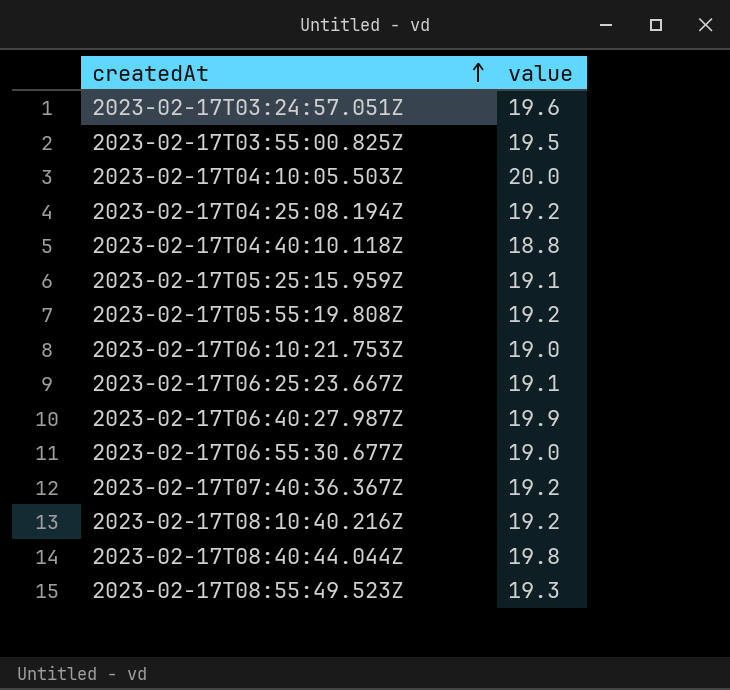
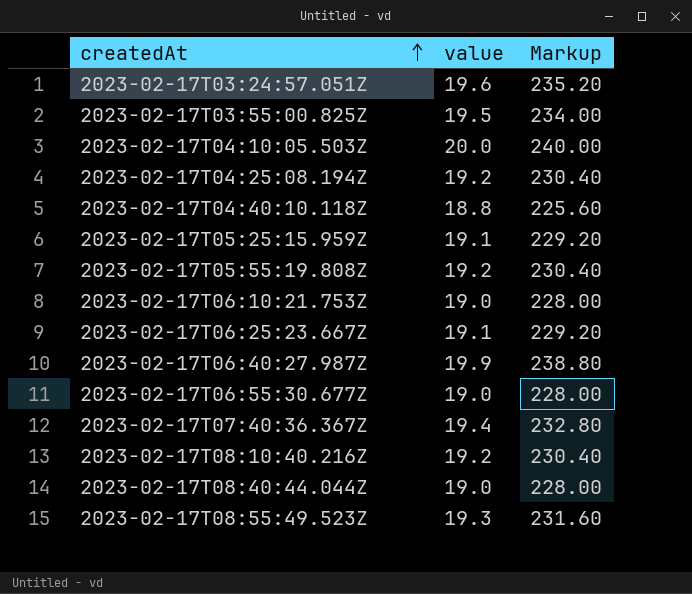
column Markup | formula: none -> [value] * 12
2023-02-17T07:40:36.367Z | value: 19.2 -> 19.4
2023-02-17T08:40:44.044Z | value: 19.8 -> 19.0

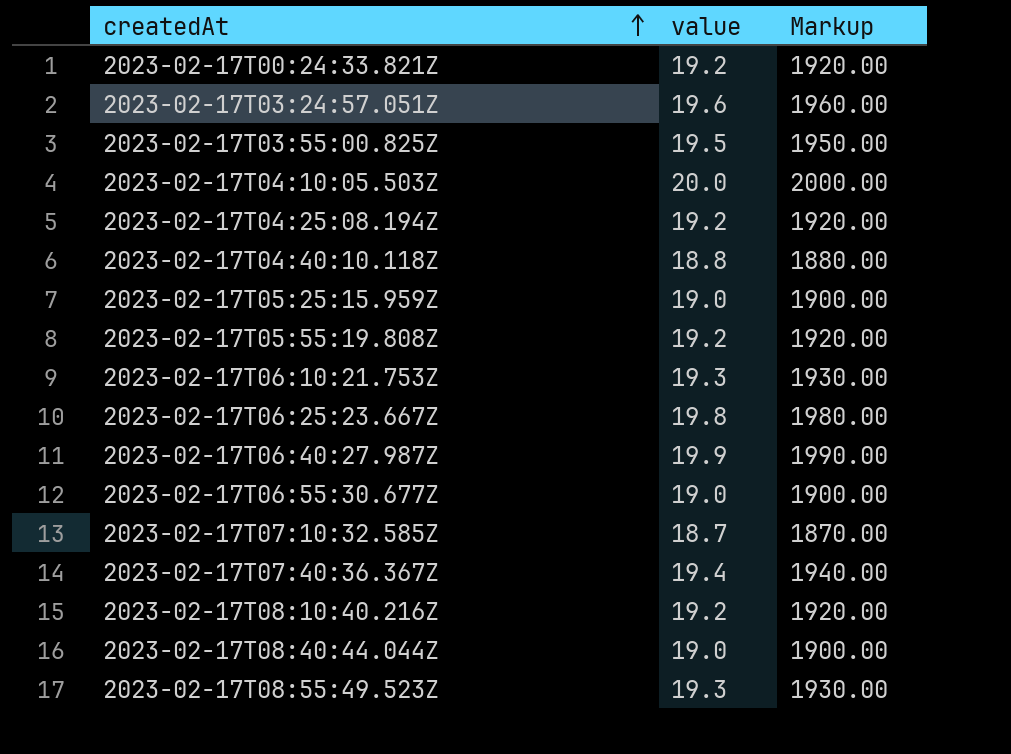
column Markup | formula: [value] * 12 -> [value] * 100
row 2023-02-17T00:24:33.821Z: none -> 19.2 | 1920.00
2023-02-17T05:25:15.959Z | value: 19.1 -> 19.0
2023-02-17T06:10:21.753Z | value: 19.0 -> 19.3
2023-02-17T06:25:23.667Z | value: 19.1 -> 19.8
row 2023-02-17T07:10:32.585Z: none -> 18.7 | 1870.00

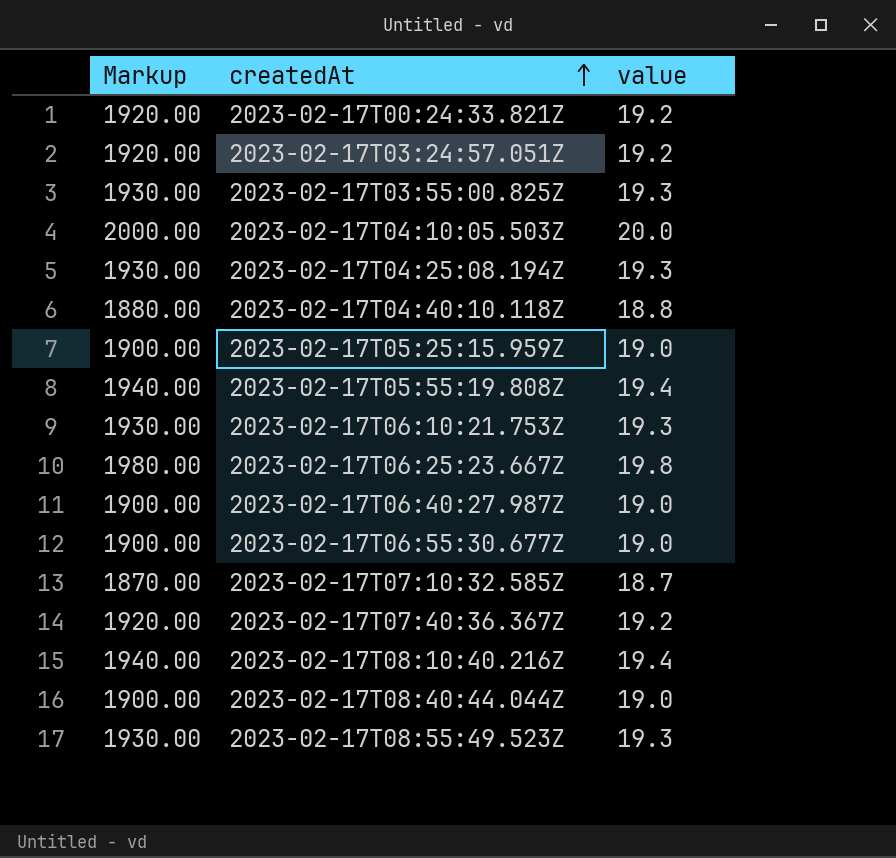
column Markup | position: 3 -> 1
2023-02-17T03:24:57.051Z | Markup: 1960.00 -> 1920.00
2023-02-17T03:24:57.051Z | value: 19.6 -> 19.2
2023-02-17T03:55:00.825Z | Markup: 1950.00 -> 1930.00
2023-02-17T03:55:00.825Z | value: 19.5 -> 19.3
2023-02-17T04:25:08.194Z | Markup: 1920.00 -> 1930.00
2023-02-17T04:25:08.194Z | value: 19.2 -> 19.3
2023-02-17T05:55:19.808Z | Markup: 1920.00 -> 1940.00
2023-02-17T05:55:19.808Z | value: 19.2 -> 19.4
2023-02-17T06:40:27.987Z | Markup: 1990.00 -> 1900.00
2023-02-17T06:40:27.987Z | value: 19.9 -> 19.0
2023-02-17T07:40:36.367Z | Markup: 1940.00 -> 1920.00
2023-02-17T07:40:36.367Z | value: 19.4 -> 19.2
2023-02-17T08:10:40.216Z | Markup: 1920.00 -> 1940.00
2023-02-17T08:10:40.216Z | value: 19.2 -> 19.4

